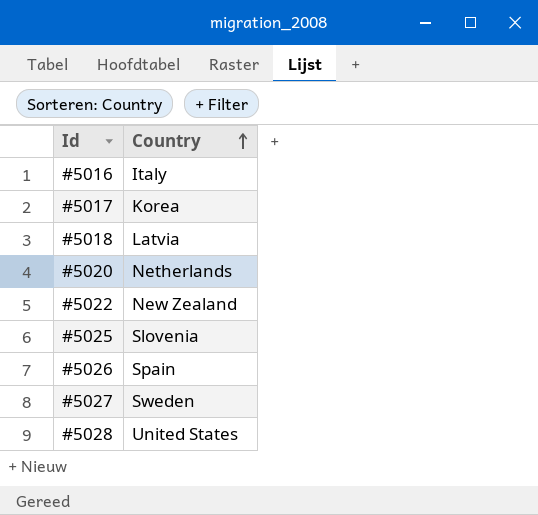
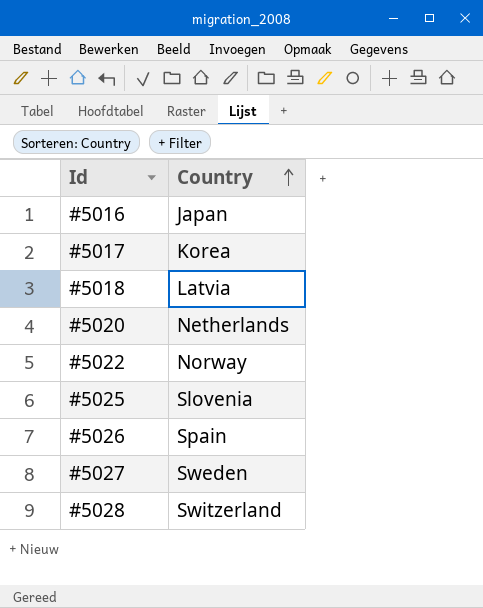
#5016 | Country: Italy -> Japan
#5022 | Country: New Zealand -> Norway
#5028 | Country: United States -> Switzerland

